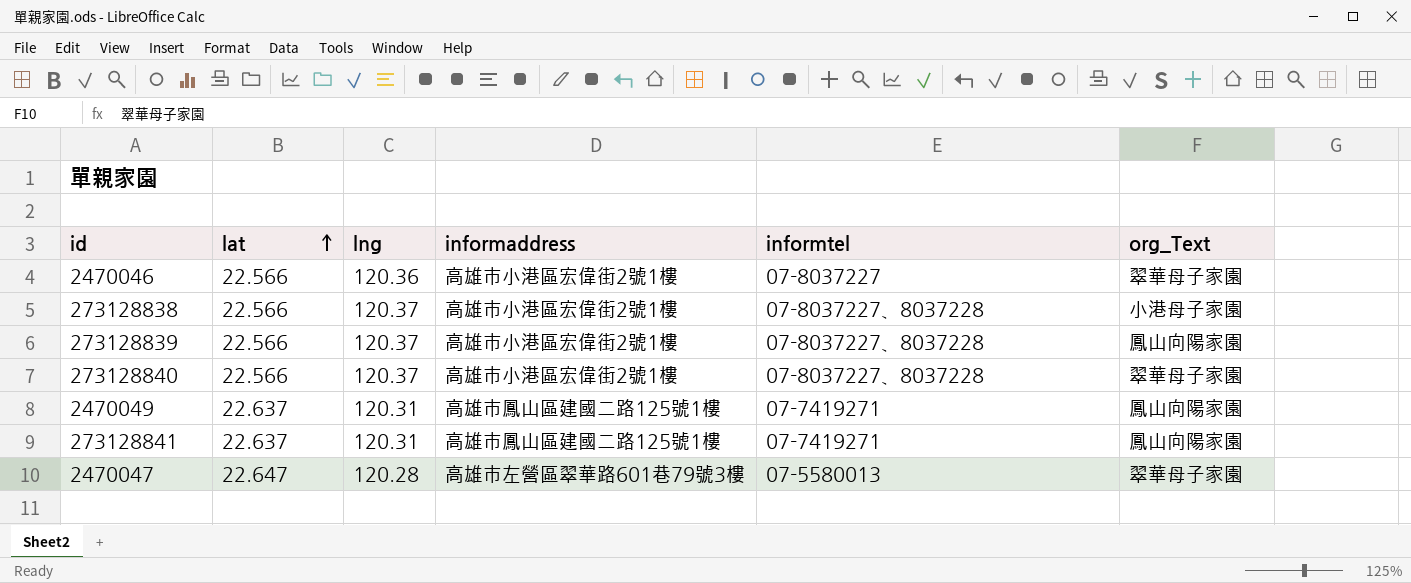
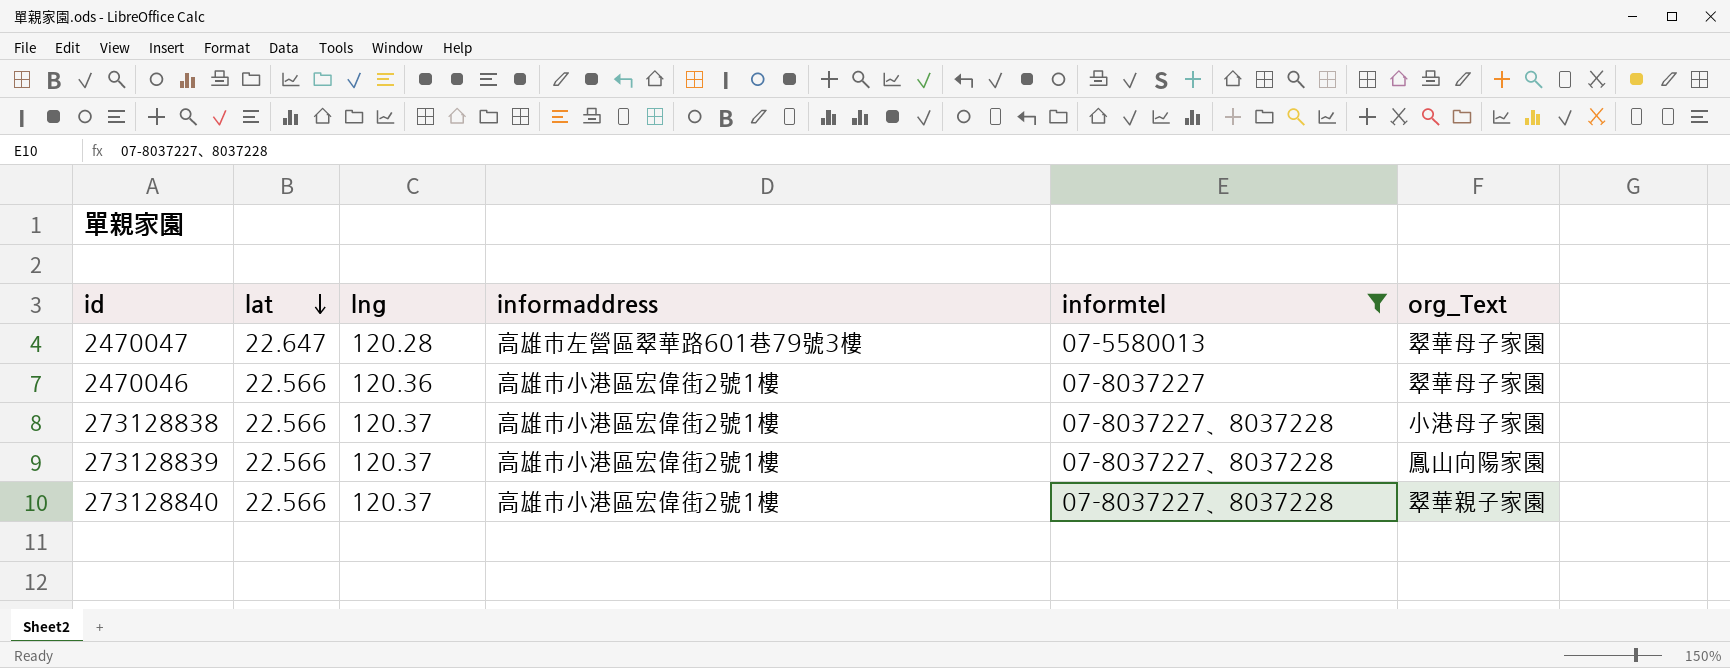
filter: none -> informtel != 07-7419271
row order: lat ascending -> lat descending
273128840 | org_Text: 翠華母子家園 -> 翠華親子家園

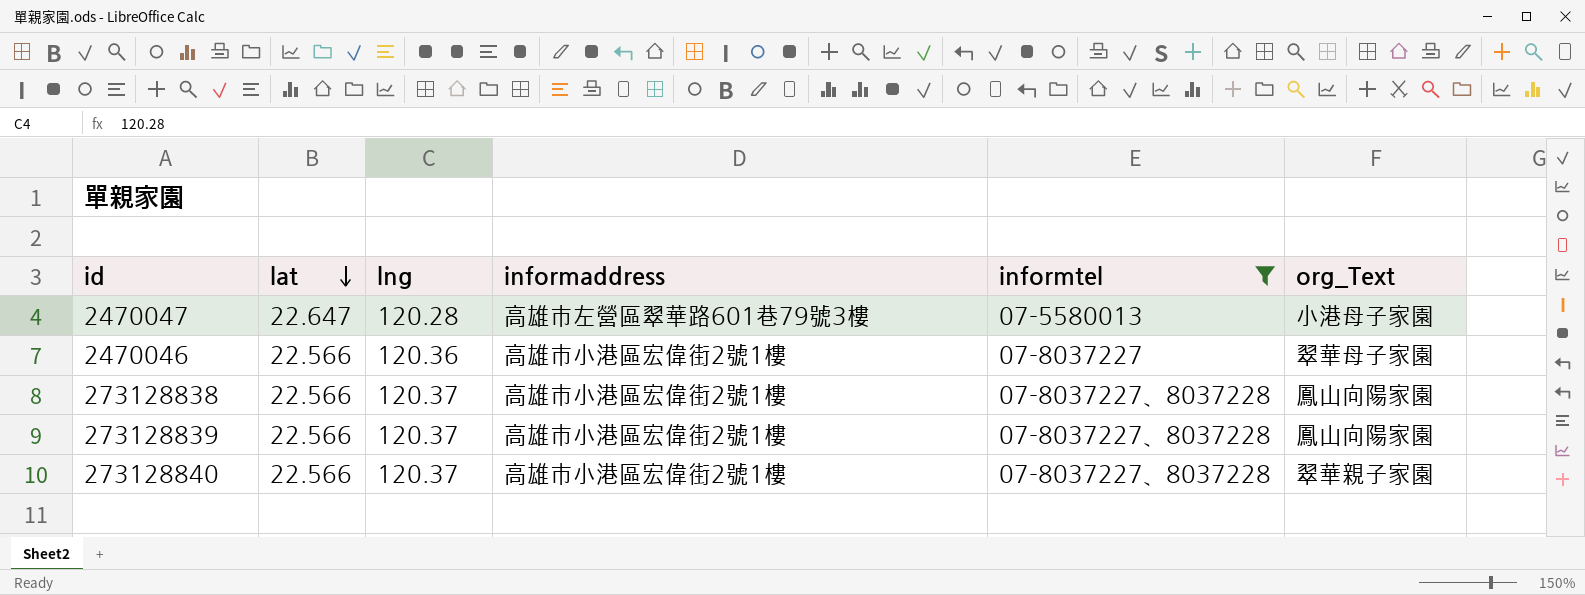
2470047 | org_Text: 翠華母子家園 -> 小港母子家園
273128838 | org_Text: 小港母子家園 -> 鳳山向陽家園

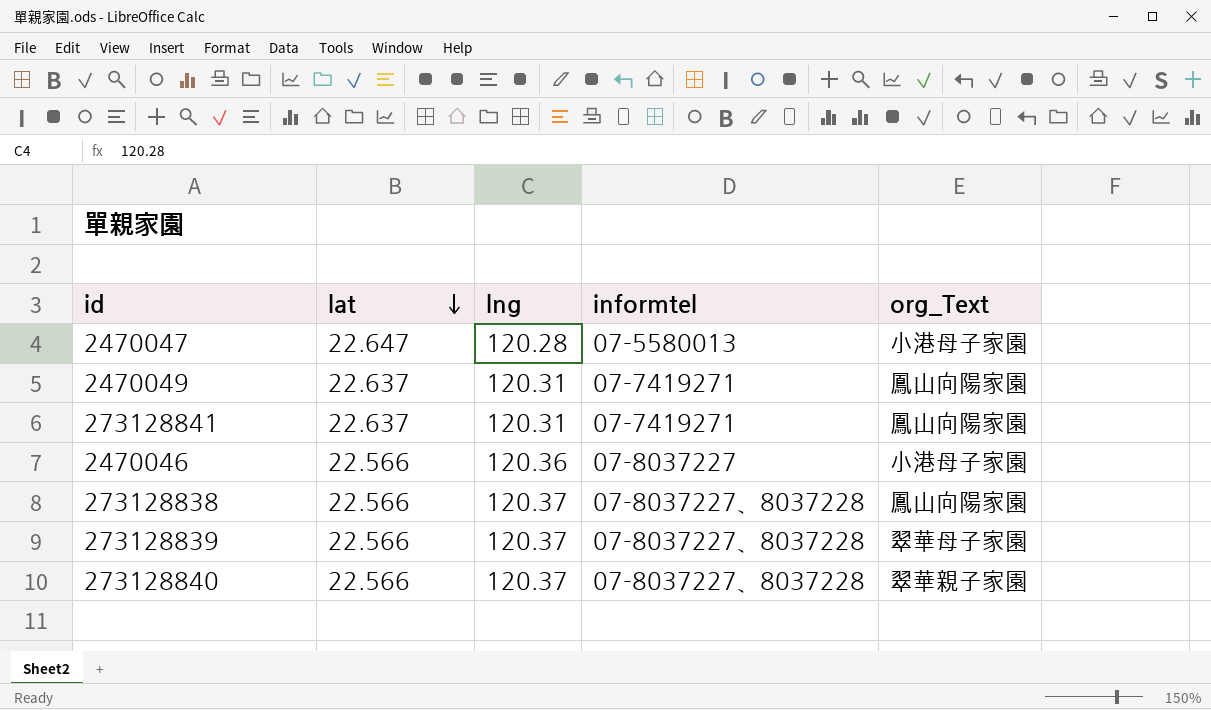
filter: informtel != 07-7419271 -> none
column informaddress | position: 4 -> none
2470046 | org_Text: 翠華母子家園 -> 小港母子家園
273128839 | org_Text: 鳳山向陽家園 -> 翠華母子家園

